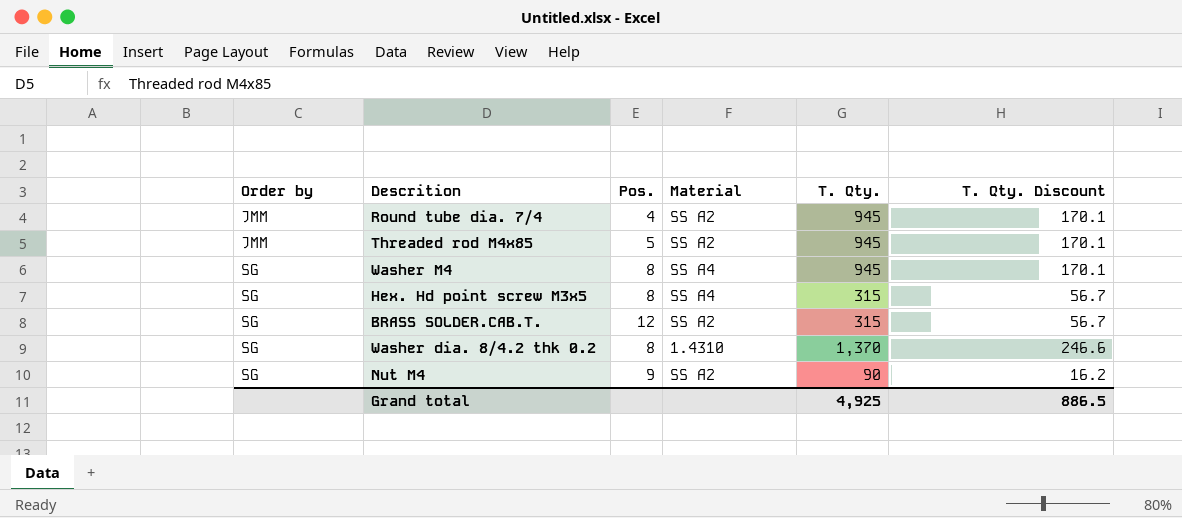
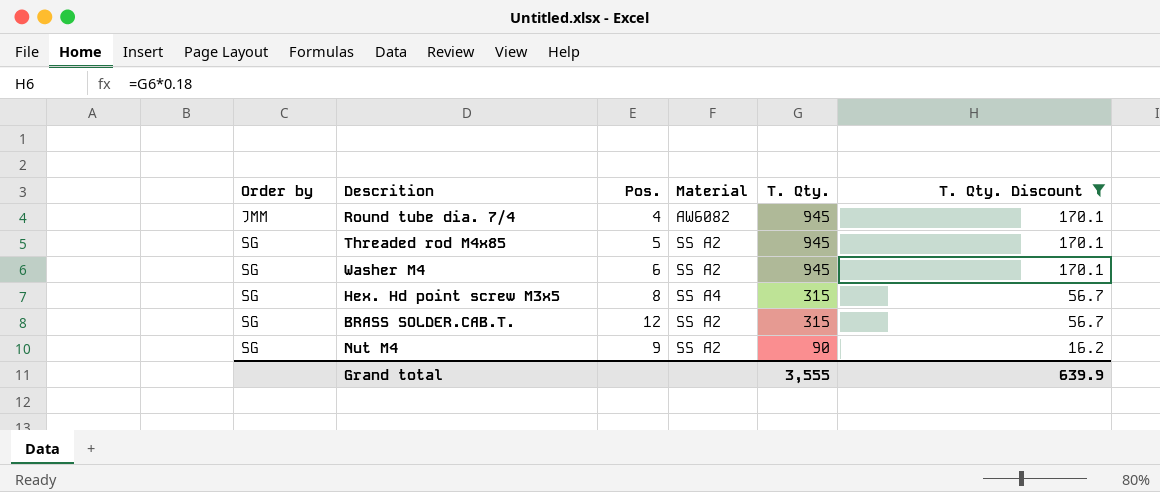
filter: none -> T. Qty. Discount != 246.6
Round tube dia. 7/4 | Material: SS A2 -> AW6082
Threaded rod M4x85 | Order by: JMM -> SG
Washer M4 | Pos.: 8 -> 6
Washer M4 | Material: SS A4 -> SS A2
Grand total | T. Qty.: 4,925 -> 3,555
Grand total | T. Qty. Discount: 886.5 -> 639.9

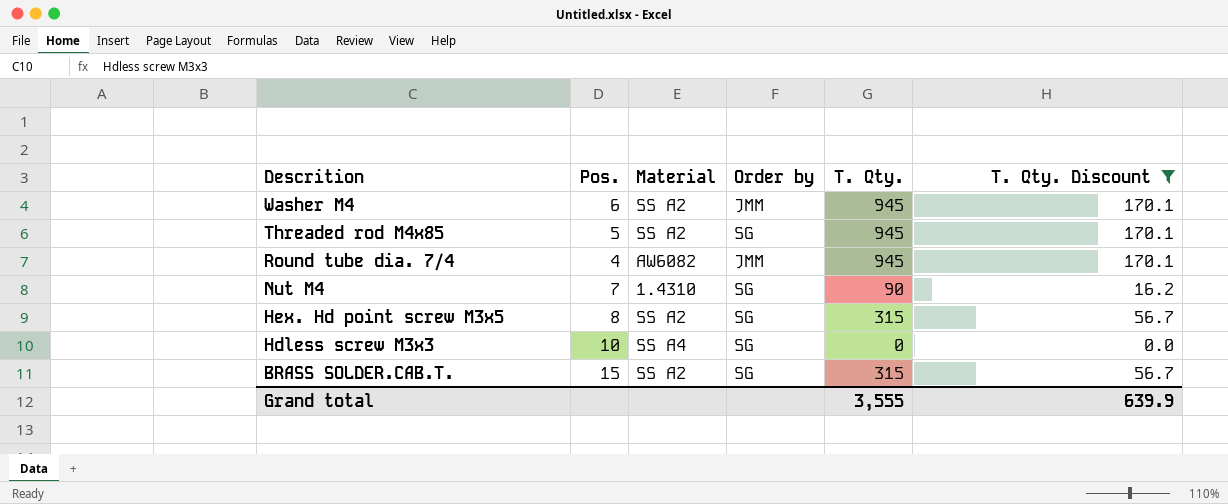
row order: Order by ascending -> Descrition descending
column Order by | position: 1 -> 4
Washer M4 | Order by: SG -> JMM
Nut M4 | Pos.: 9 -> 7
Nut M4 | Material: SS A2 -> 1.4310
Hex. Hd point screw M3x5 | Material: SS A4 -> SS A2
row Hdless screw M3x3: none -> 10 | SS A4 | SG | 0 | 0.0
BRASS SOLDER.CAB.T. | Pos.: 12 -> 15

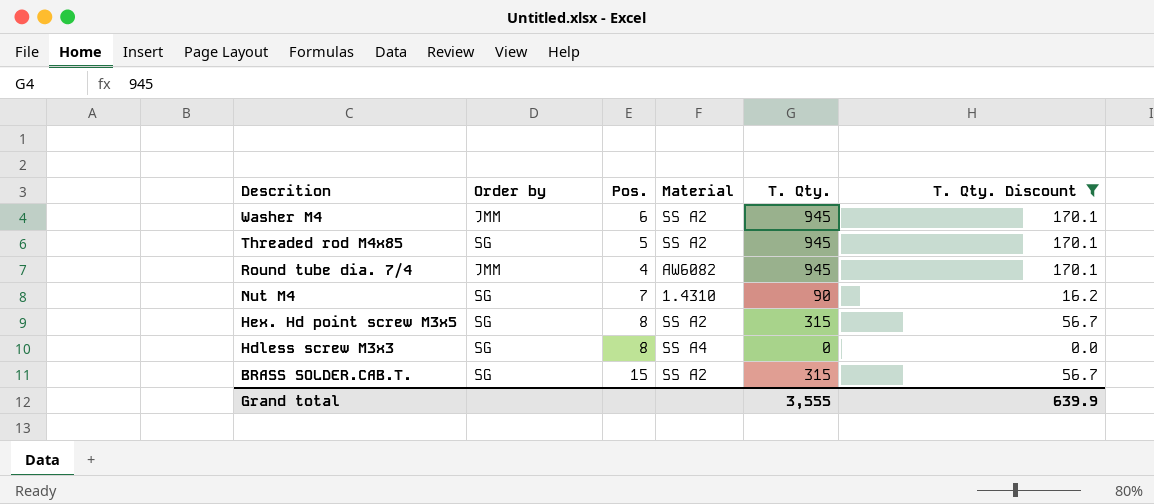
column Order by | position: 4 -> 2
Hdless screw M3x3 | Pos.: 10 -> 8

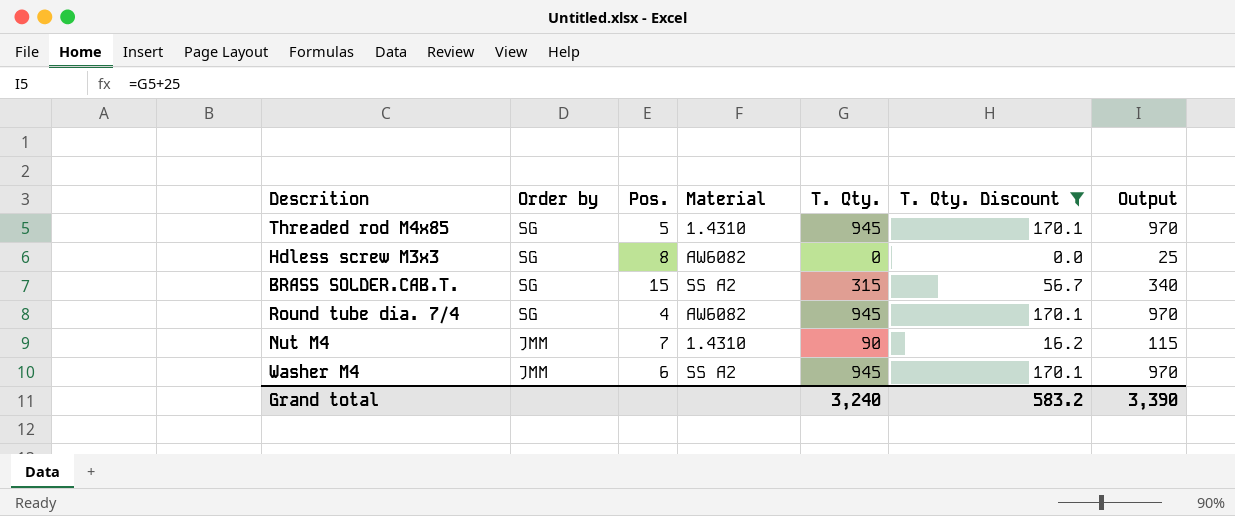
row order: Descrition descending -> Order by descending
column Output | formula: none -> [T. Qty.] + 25
row Hex. Hd point screw M3x5: SG | 8 | SS A2 | 315 | 56.7 -> none
Threaded rod M4x85 | Material: SS A2 -> 1.4310
Hdless screw M3x3 | Material: SS A4 -> AW6082
Round tube dia. 7/4 | Order by: JMM -> SG
Nut M4 | Order by: SG -> JMM
Grand total | T. Qty.: 3,555 -> 3,240
Grand total | T. Qty. Discount: 639.9 -> 583.2

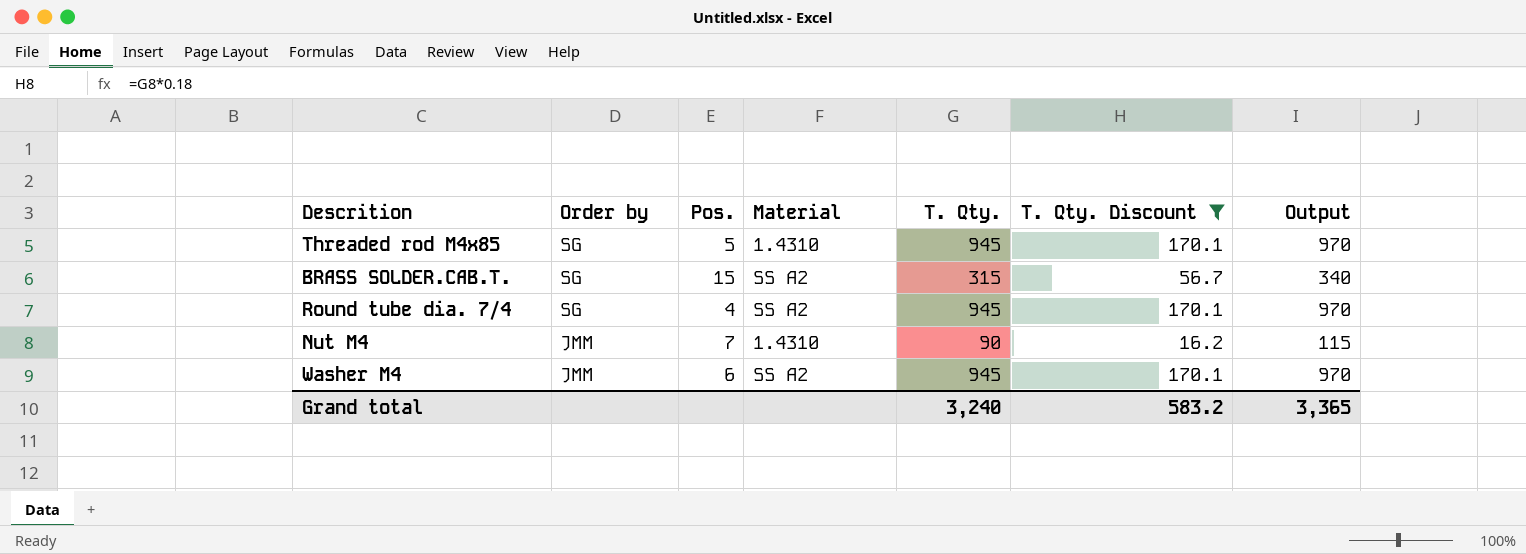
row Hdless screw M3x3: SG | 8 | AW6082 | 0 | 0.0 | 25 -> none
Round tube dia. 7/4 | Material: AW6082 -> SS A2
Grand total | Output: 3,390 -> 3,365

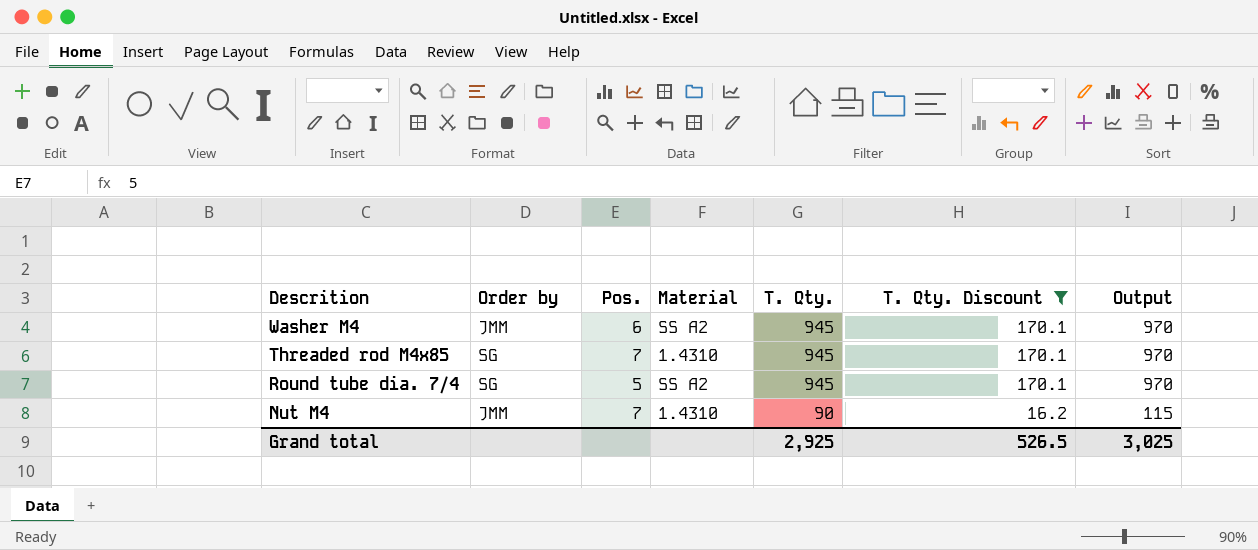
row order: Order by descending -> Descrition descending
row BRASS SOLDER.CAB.T.: SG | 15 | SS A2 | 315 | 56.7 | 340 -> none
Threaded rod M4x85 | Pos.: 5 -> 7
Round tube dia. 7/4 | Pos.: 4 -> 5
Grand total | T. Qty.: 3,240 -> 2,925
Grand total | T. Qty. Discount: 583.2 -> 526.5
Grand total | Output: 3,365 -> 3,025

